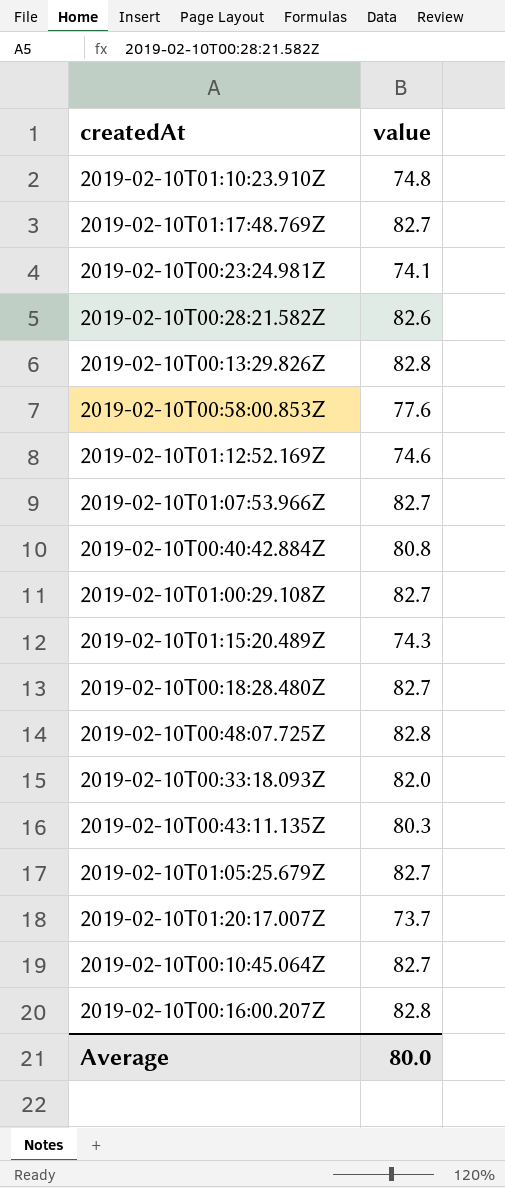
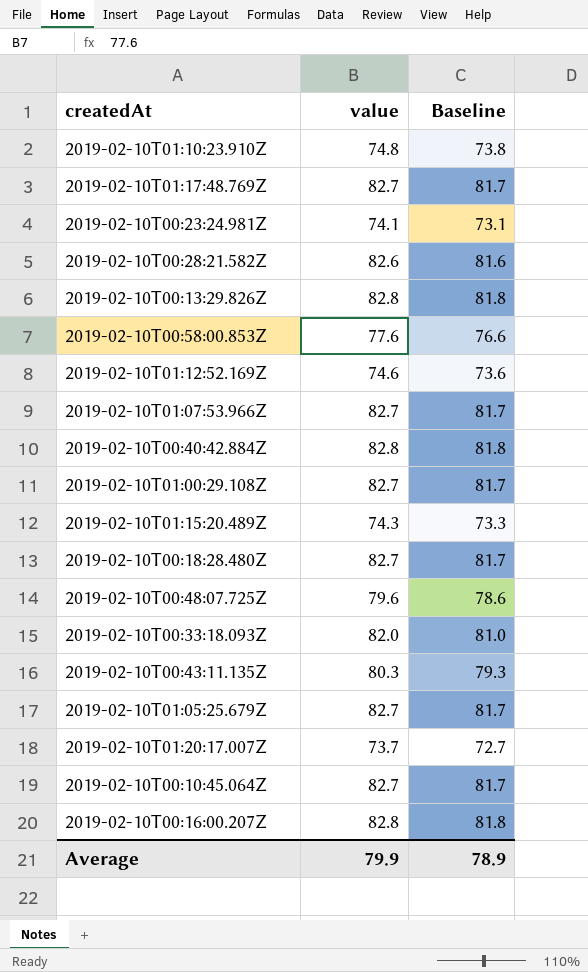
column Baseline | formula: none -> [value] - 1
2019-02-10T00:40:42.884Z | value: 80.8 -> 82.8
2019-02-10T00:48:07.725Z | value: 82.8 -> 79.6
Average | value: 80.0 -> 79.9

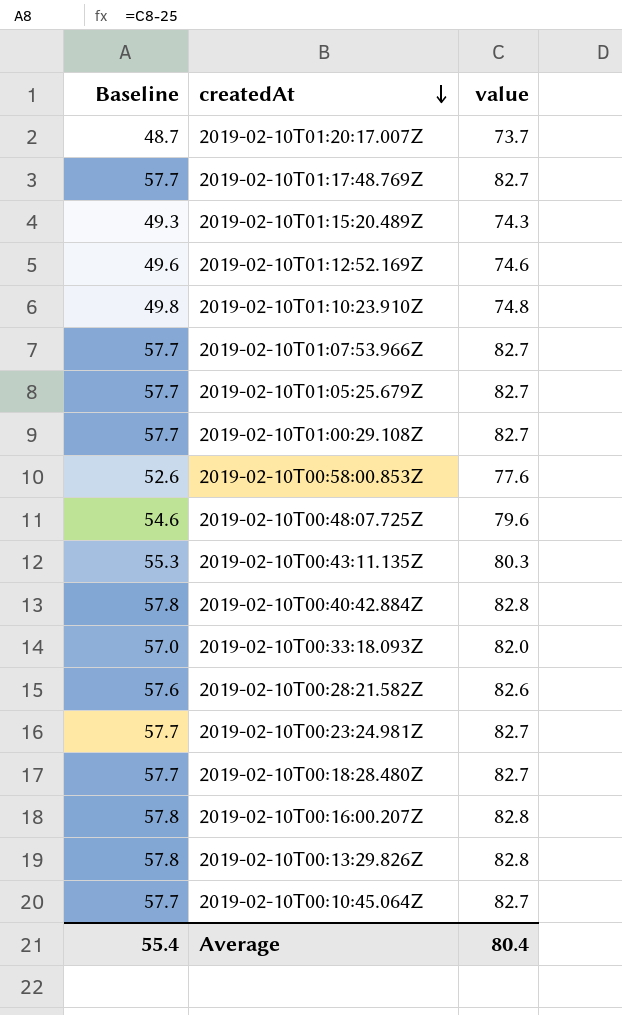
row order: none -> createdAt descending
column Baseline | formula: [value] - 1 -> [value] - 25
column Baseline | position: 3 -> 1
2019-02-10T00:23:24.981Z | value: 74.1 -> 82.7
Average | Baseline: 78.9 -> 55.4
Average | value: 79.9 -> 80.4

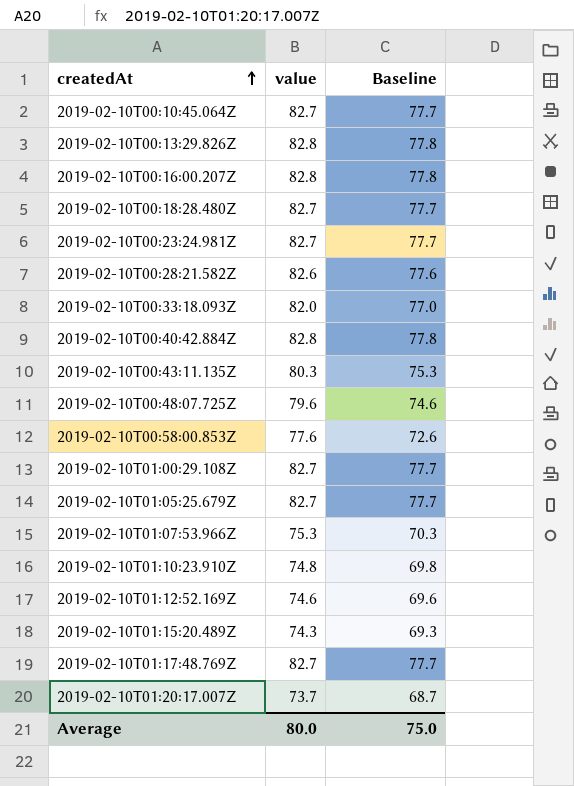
row order: createdAt descending -> createdAt ascending
column Baseline | formula: [value] - 25 -> [value] - 5
column Baseline | position: 1 -> 3
2019-02-10T01:07:53.966Z | value: 82.7 -> 75.3
Average | value: 80.4 -> 80.0
Average | Baseline: 55.4 -> 75.0

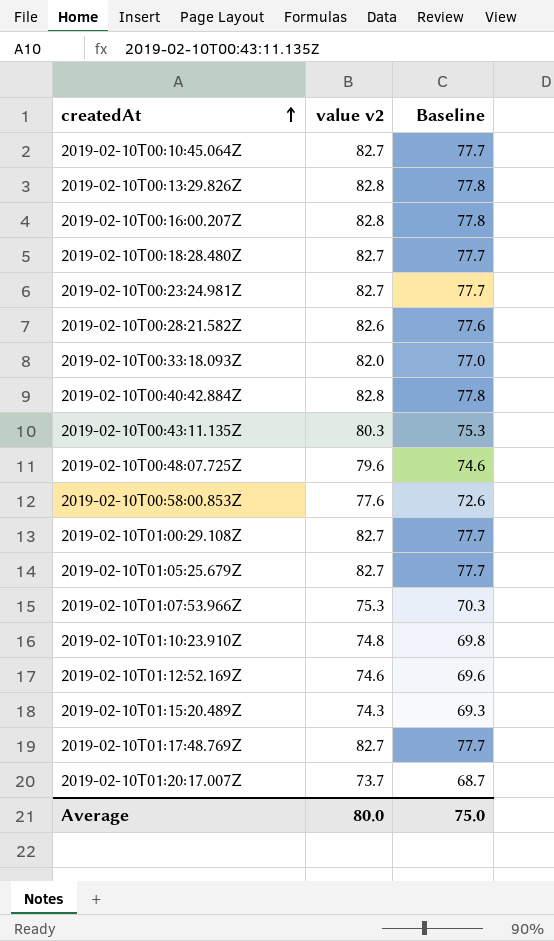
column name: value -> value v2

